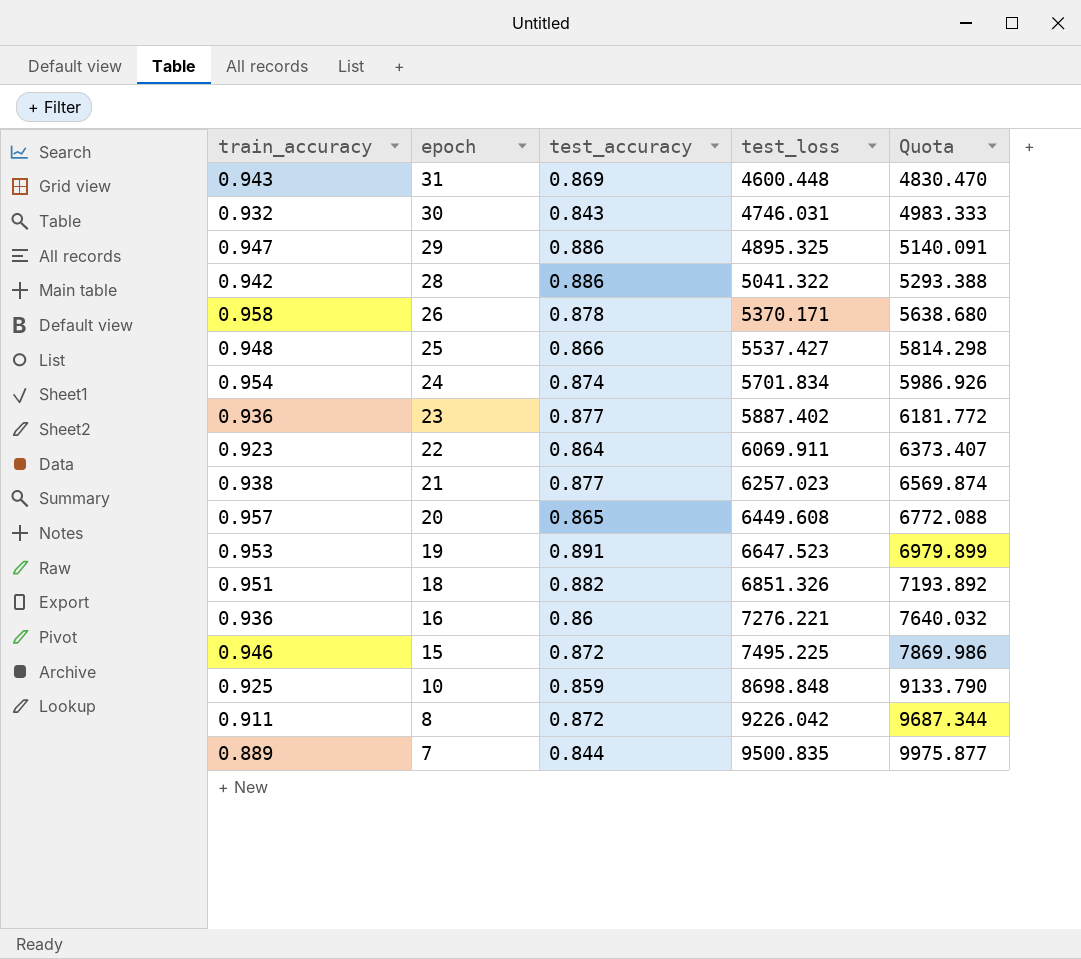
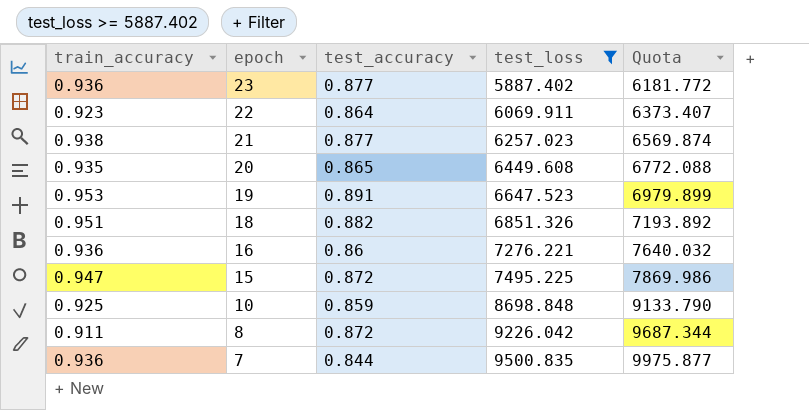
filter: none -> test_loss >= 5887.402
20 | train_accuracy: 0.957 -> 0.935
15 | train_accuracy: 0.946 -> 0.947
7 | train_accuracy: 0.889 -> 0.936

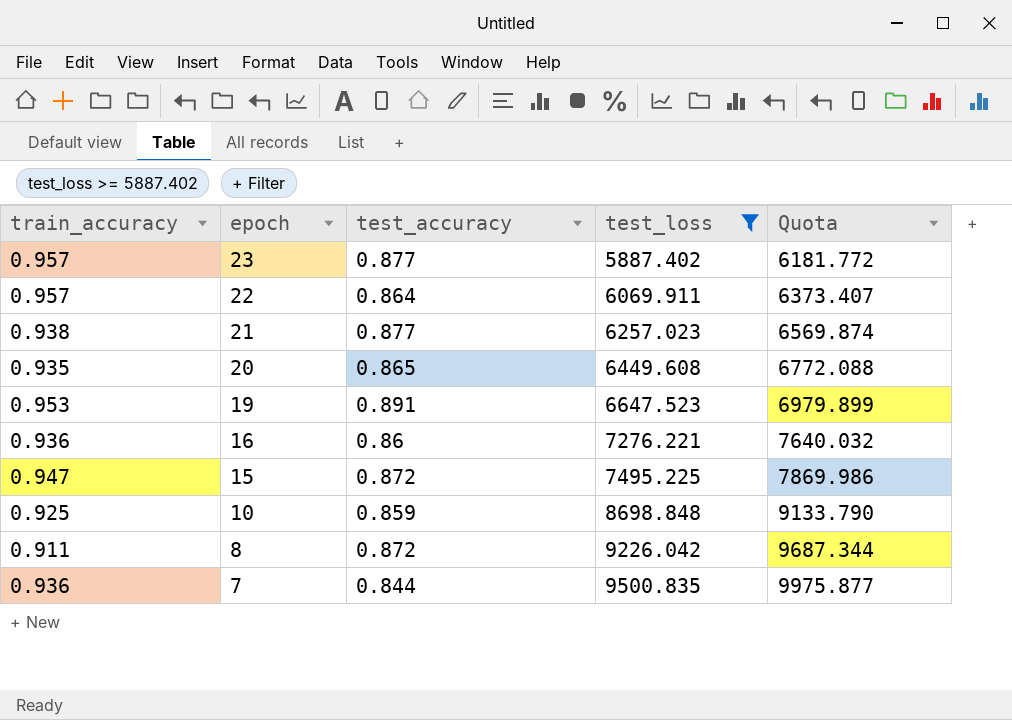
row 18: 0.951 | 0.882 | 6851.326 | 7193.892 -> none
23 | train_accuracy: 0.936 -> 0.957
22 | train_accuracy: 0.923 -> 0.957

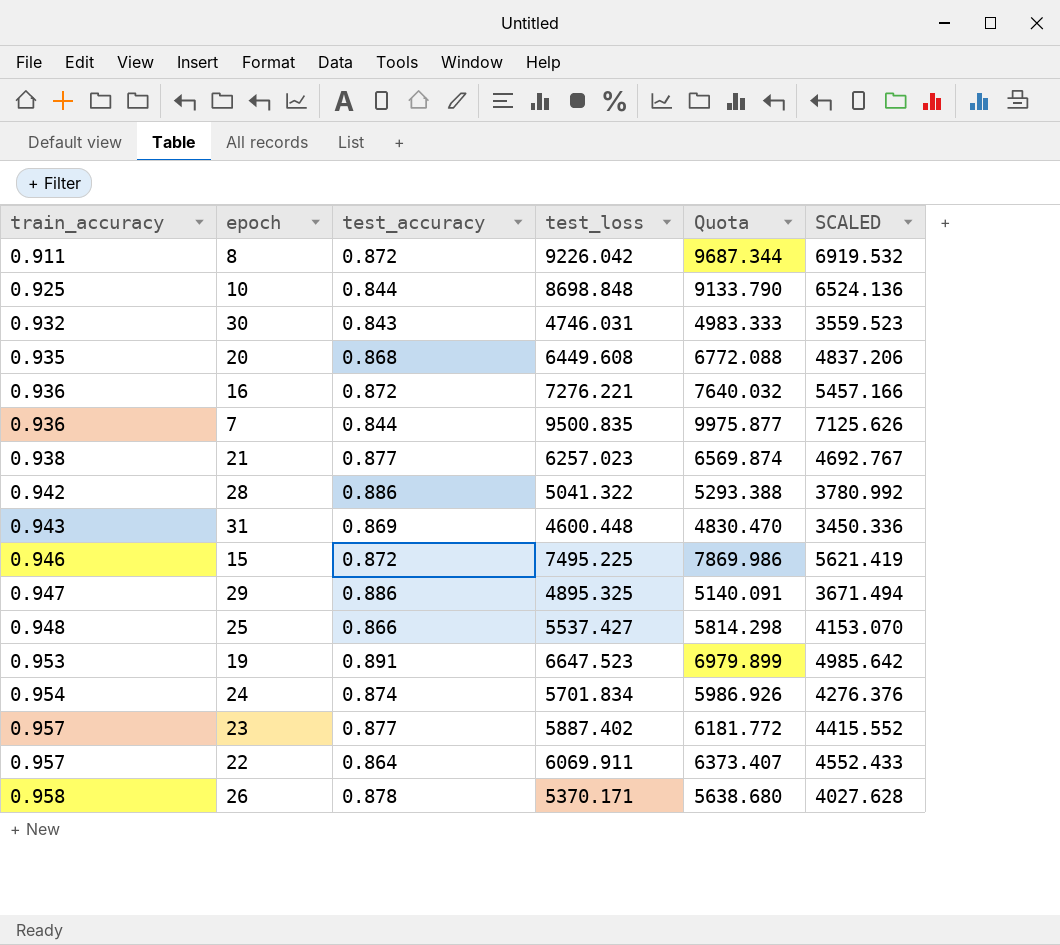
filter: test_loss >= 5887.402 -> none
row order: epoch descending -> train_accuracy ascending
column SCALED | formula: none -> [test_loss] * 0.75
10 | test_accuracy: 0.859 -> 0.844
20 | test_accuracy: 0.865 -> 0.868
16 | test_accuracy: 0.86 -> 0.872
15 | train_accuracy: 0.947 -> 0.946

